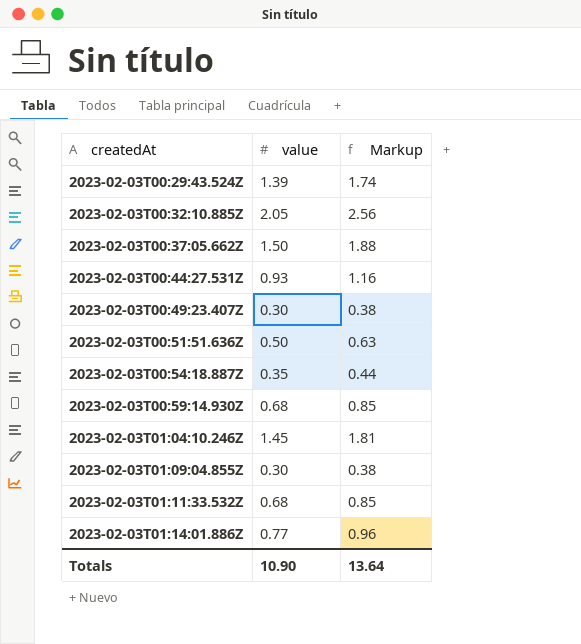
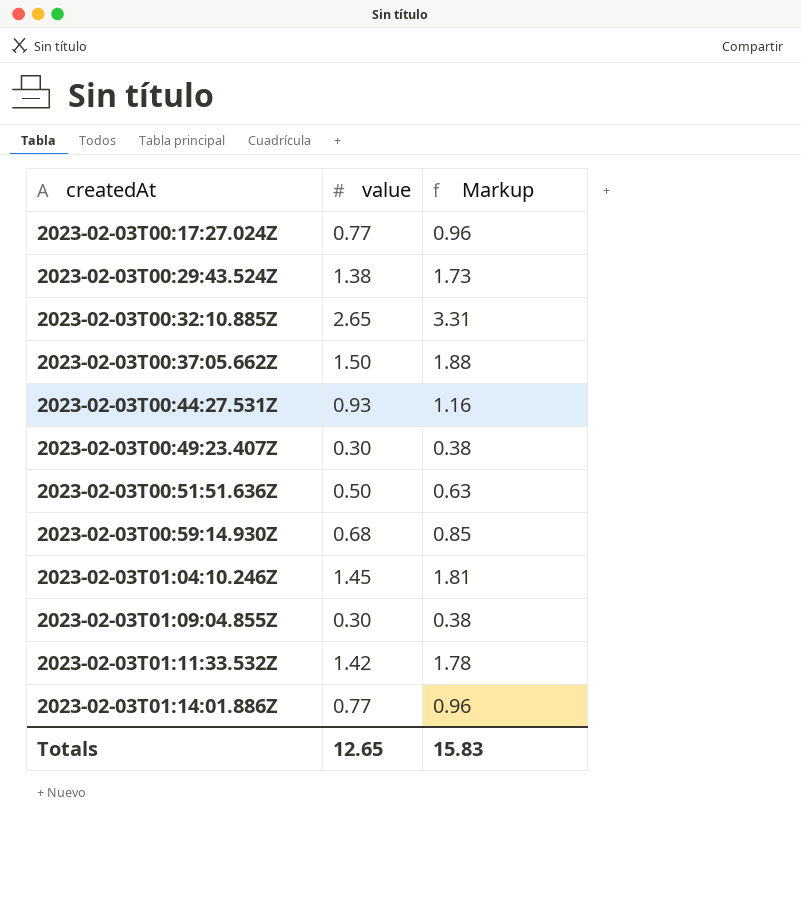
row 2023-02-03T00:54:18.887Z: 0.35 | 0.44 -> none
row 2023-02-03T00:17:27.024Z: none -> 0.77 | 0.96
2023-02-03T00:29:43.524Z | value: 1.39 -> 1.38
2023-02-03T00:29:43.524Z | Markup: 1.74 -> 1.73
2023-02-03T00:32:10.885Z | value: 2.05 -> 2.65
2023-02-03T00:32:10.885Z | Markup: 2.56 -> 3.31
2023-02-03T01:11:33.532Z | value: 0.68 -> 1.42
2023-02-03T01:11:33.532Z | Markup: 0.85 -> 1.78
Totals | value: 10.90 -> 12.65
Totals | Markup: 13.64 -> 15.83

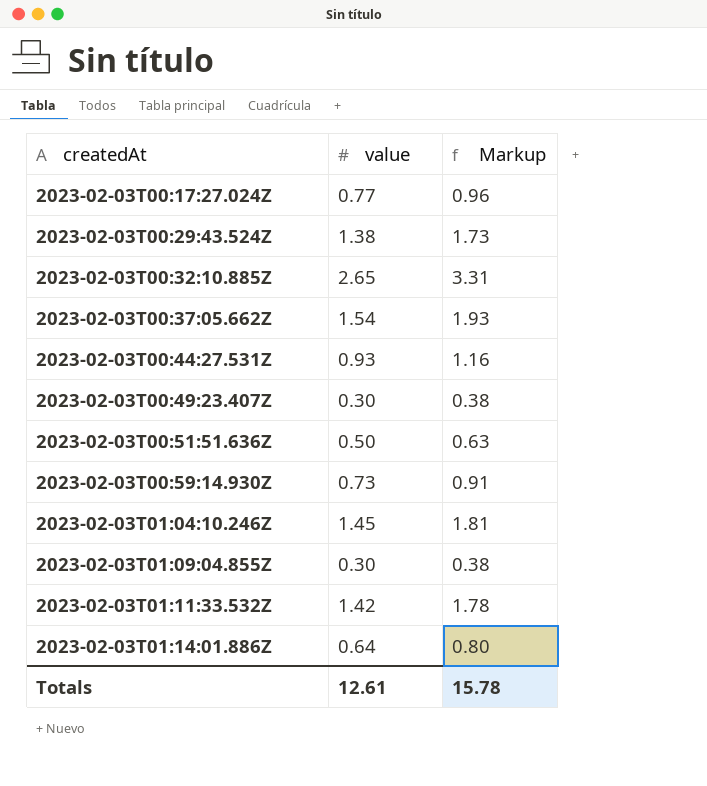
2023-02-03T00:37:05.662Z | value: 1.50 -> 1.54
2023-02-03T00:37:05.662Z | Markup: 1.88 -> 1.93
2023-02-03T00:59:14.930Z | value: 0.68 -> 0.73
2023-02-03T00:59:14.930Z | Markup: 0.85 -> 0.91
2023-02-03T01:14:01.886Z | value: 0.77 -> 0.64
2023-02-03T01:14:01.886Z | Markup: 0.96 -> 0.80
Totals | value: 12.65 -> 12.61
Totals | Markup: 15.83 -> 15.78

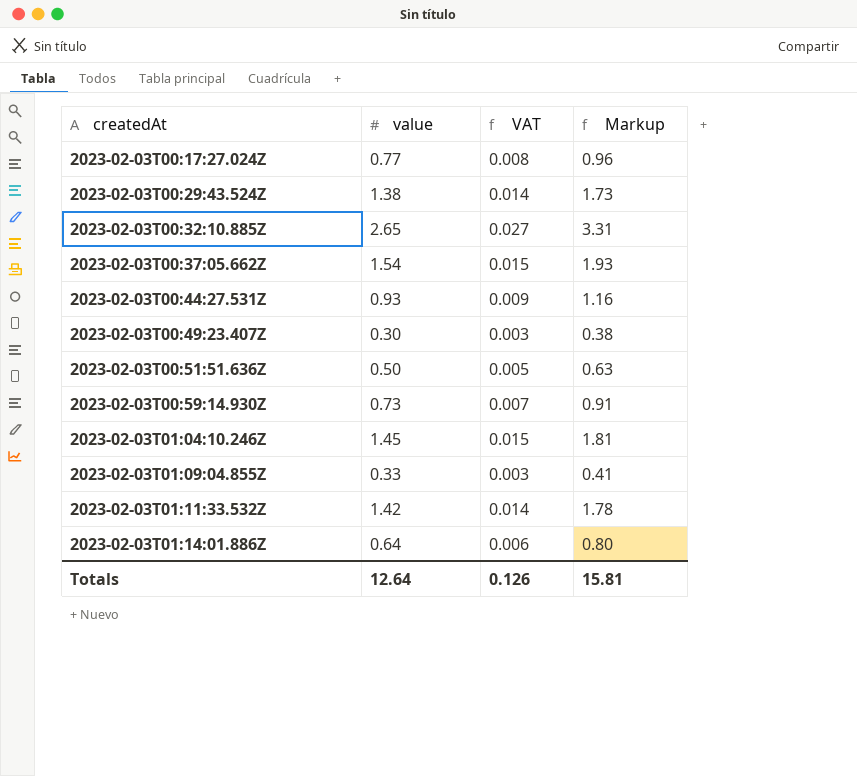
column VAT | formula: none -> [value] * 0.01
2023-02-03T01:09:04.855Z | value: 0.30 -> 0.33
2023-02-03T01:09:04.855Z | Markup: 0.38 -> 0.41
Totals | value: 12.61 -> 12.64
Totals | Markup: 15.78 -> 15.81

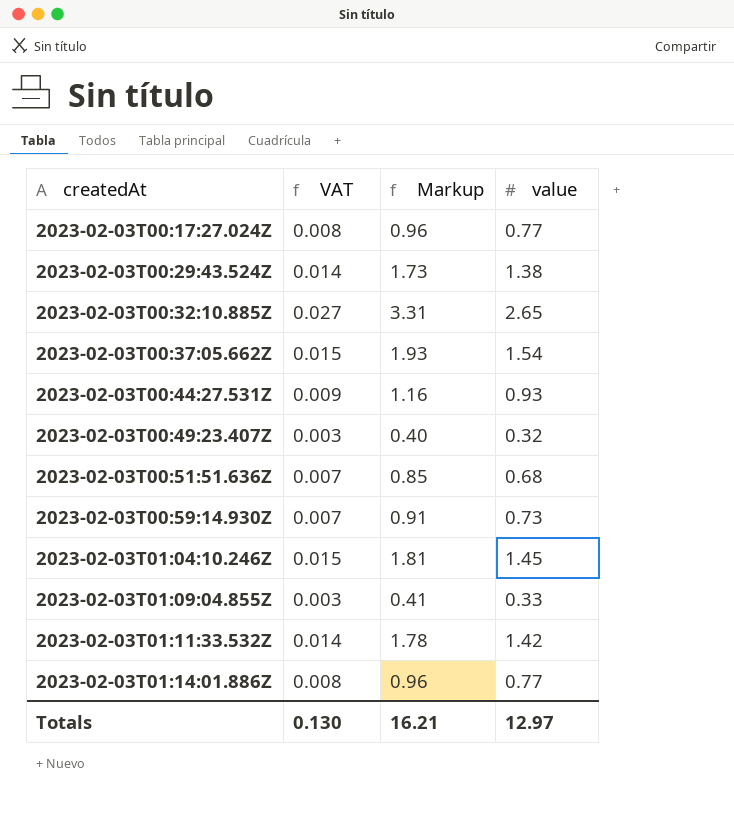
column value | position: 2 -> 4
2023-02-03T00:49:23.407Z | Markup: 0.38 -> 0.40
2023-02-03T00:49:23.407Z | value: 0.30 -> 0.32
2023-02-03T00:51:51.636Z | VAT: 0.005 -> 0.007
2023-02-03T00:51:51.636Z | Markup: 0.63 -> 0.85
2023-02-03T00:51:51.636Z | value: 0.50 -> 0.68
2023-02-03T01:14:01.886Z | VAT: 0.006 -> 0.008
2023-02-03T01:14:01.886Z | Markup: 0.80 -> 0.96
2023-02-03T01:14:01.886Z | value: 0.64 -> 0.77
Totals | VAT: 0.126 -> 0.130
Totals | Markup: 15.81 -> 16.21
Totals | value: 12.64 -> 12.97

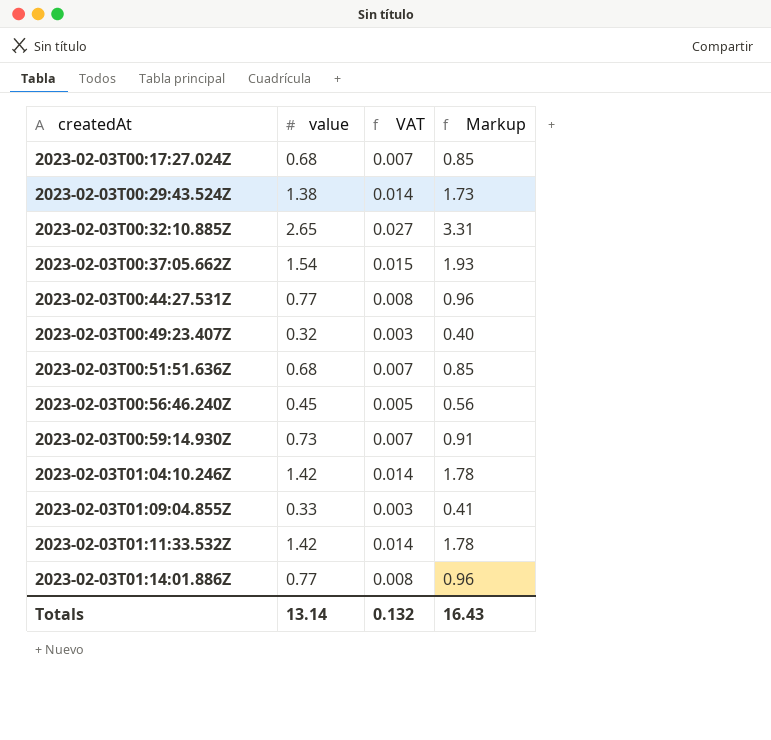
column value | position: 4 -> 2
2023-02-03T00:17:27.024Z | value: 0.77 -> 0.68
2023-02-03T00:17:27.024Z | VAT: 0.008 -> 0.007
2023-02-03T00:17:27.024Z | Markup: 0.96 -> 0.85
2023-02-03T00:44:27.531Z | value: 0.93 -> 0.77
2023-02-03T00:44:27.531Z | VAT: 0.009 -> 0.008
2023-02-03T00:44:27.531Z | Markup: 1.16 -> 0.96
row 2023-02-03T00:56:46.240Z: none -> 0.45 | 0.005 | 0.56
2023-02-03T01:04:10.246Z | value: 1.45 -> 1.42
2023-02-03T01:04:10.246Z | VAT: 0.015 -> 0.014
2023-02-03T01:04:10.246Z | Markup: 1.81 -> 1.78
Totals | value: 12.97 -> 13.14
Totals | VAT: 0.130 -> 0.132
Totals | Markup: 16.21 -> 16.43

